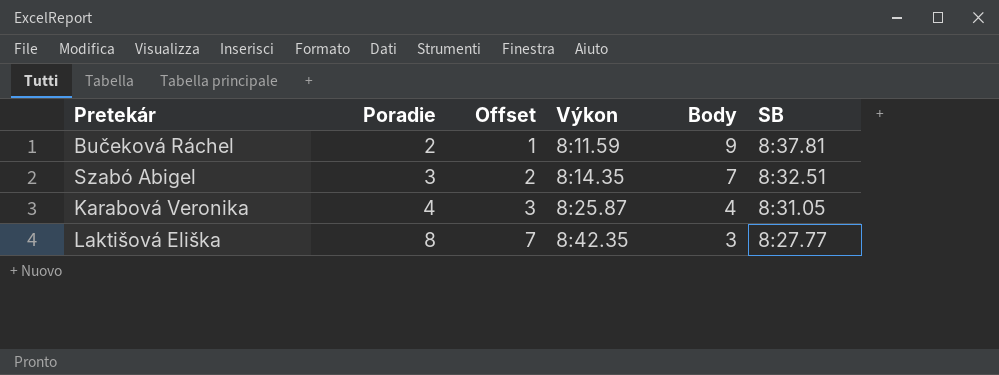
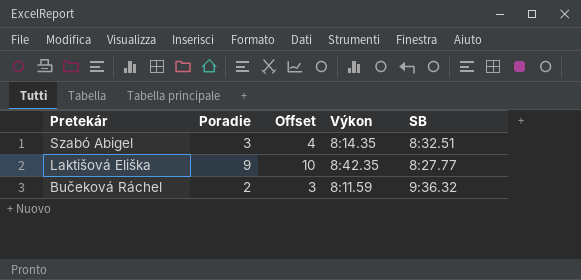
row order: Poradie ascending -> Pretekár descending
column Body | position: 5 -> none
column Offset | formula: [Poradie] - 1 -> [Poradie] + 1
row Karabová Veronika: 4 | 3 | 8:25.87 | 4 | 8:31.05 -> none
Laktišová Eliška | Poradie: 8 -> 9
Bučeková Ráchel | SB: 8:37.81 -> 9:36.32

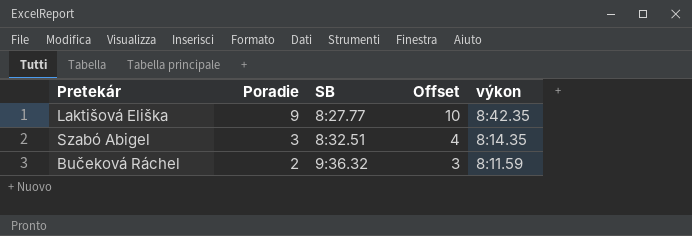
row order: Pretekár descending -> Poradie descending
column SB | position: 5 -> 3
column name: Výkon -> výkon

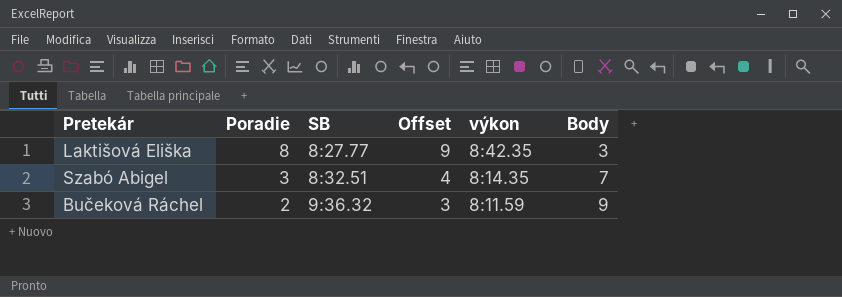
column Body | position: none -> 6
Laktišová Eliška | Poradie: 9 -> 8
Laktišová Eliška | Offset: 10 -> 9

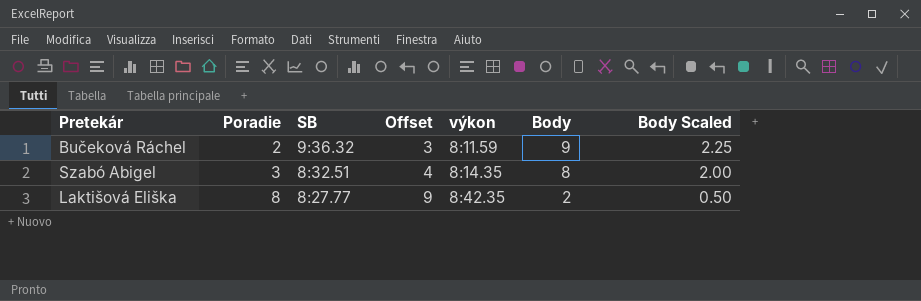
row order: Poradie descending -> Poradie ascending
column Body Scaled | formula: none -> [Body] * 0.25
Szabó Abigel | Body: 7 -> 8
Laktišová Eliška | Body: 3 -> 2

